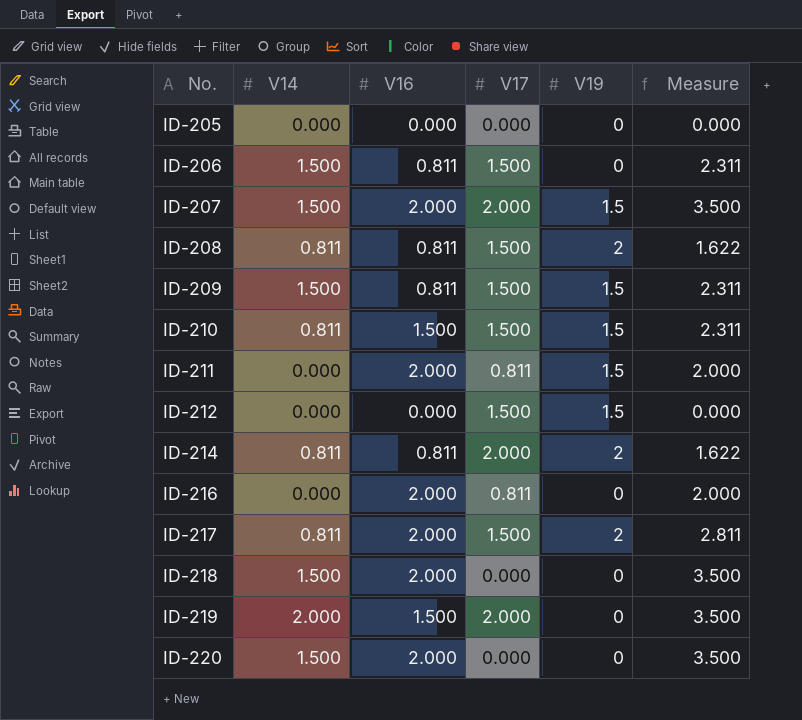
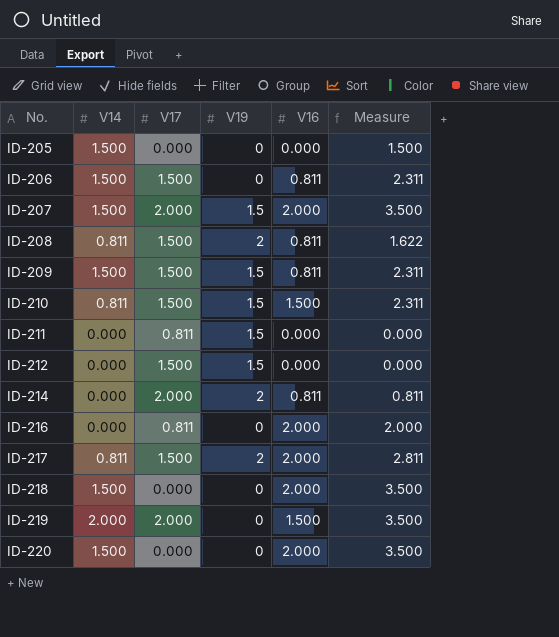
column V16 | position: 3 -> 5
ID-205 | V14: 0.000 -> 1.500
ID-205 | Measure: 0.000 -> 1.500
ID-211 | V16: 2.000 -> 0.000
ID-211 | Measure: 2.000 -> 0.000
ID-214 | V14: 0.811 -> 0.000
ID-214 | Measure: 1.622 -> 0.811

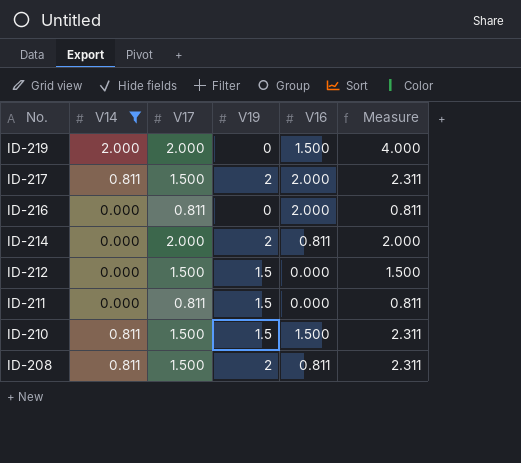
filter: none -> V14 != 1.500
row order: No. ascending -> No. descending
column Measure | formula: [V14] + [V16] -> [V14] + [V17]

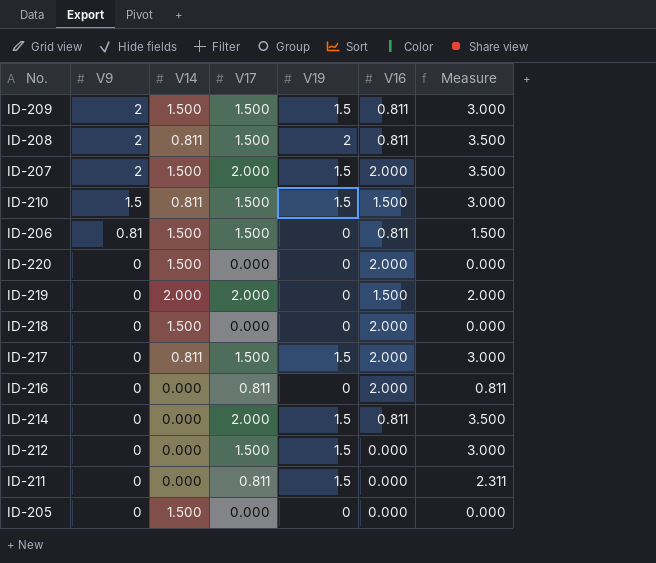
filter: V14 != 1.500 -> none
row order: No. descending -> V9 descending
column V9 | position: none -> 2
column Measure | formula: [V14] + [V17] -> [V17] + [V19]
ID-217 | V19: 2 -> 1.5
ID-214 | V19: 2 -> 1.5

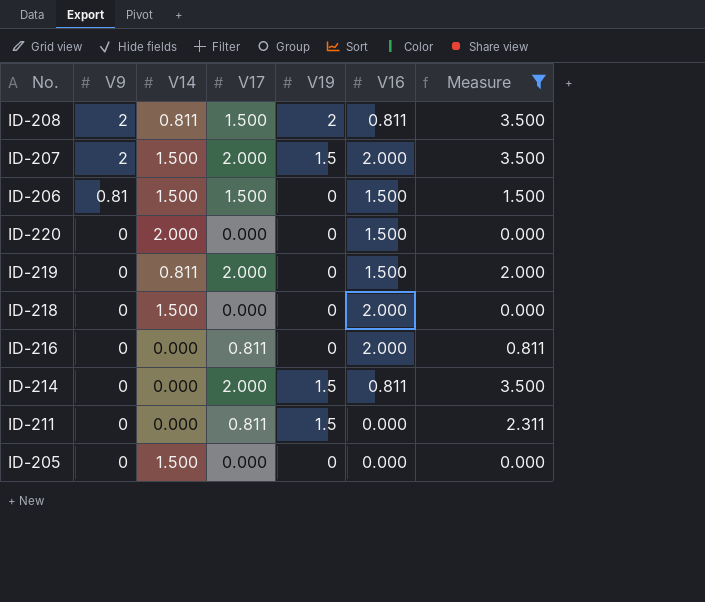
filter: none -> Measure != 3.000
ID-206 | V16: 0.811 -> 1.500
ID-220 | V14: 1.500 -> 2.000
ID-220 | V16: 2.000 -> 1.500
ID-219 | V14: 2.000 -> 0.811

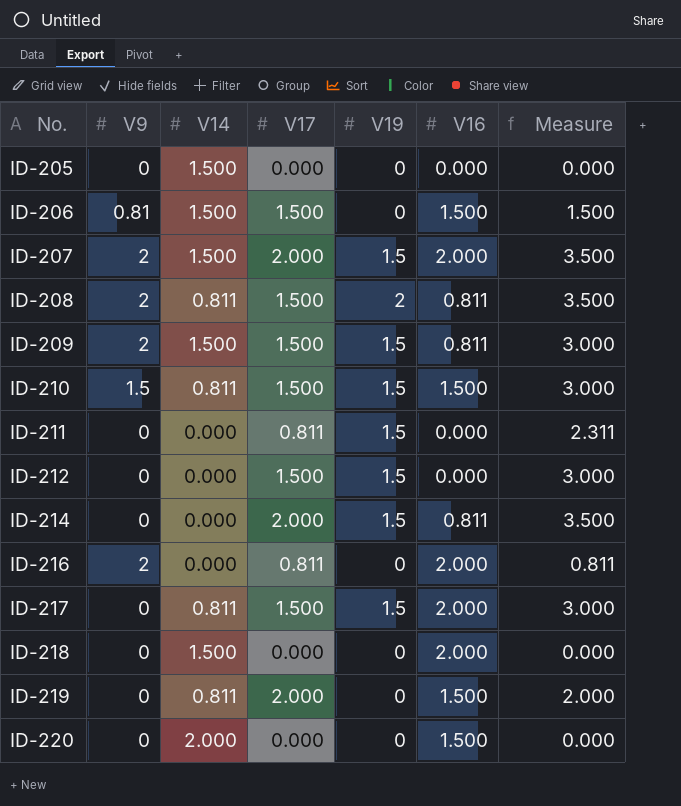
filter: Measure != 3.000 -> none
row order: V9 descending -> No. ascending
ID-216 | V9: 0 -> 2

